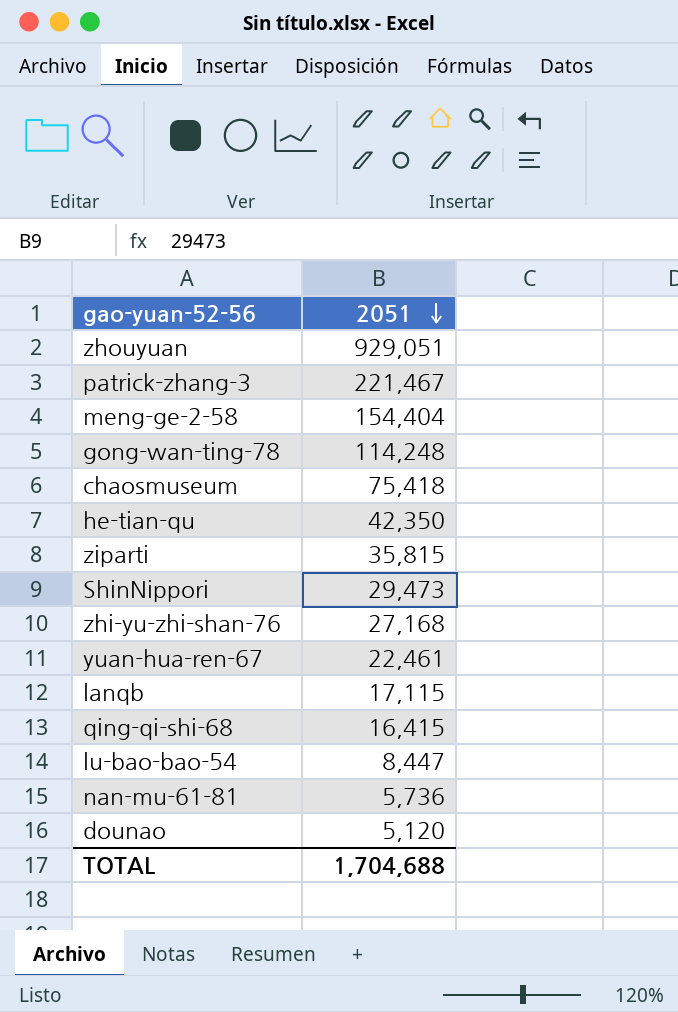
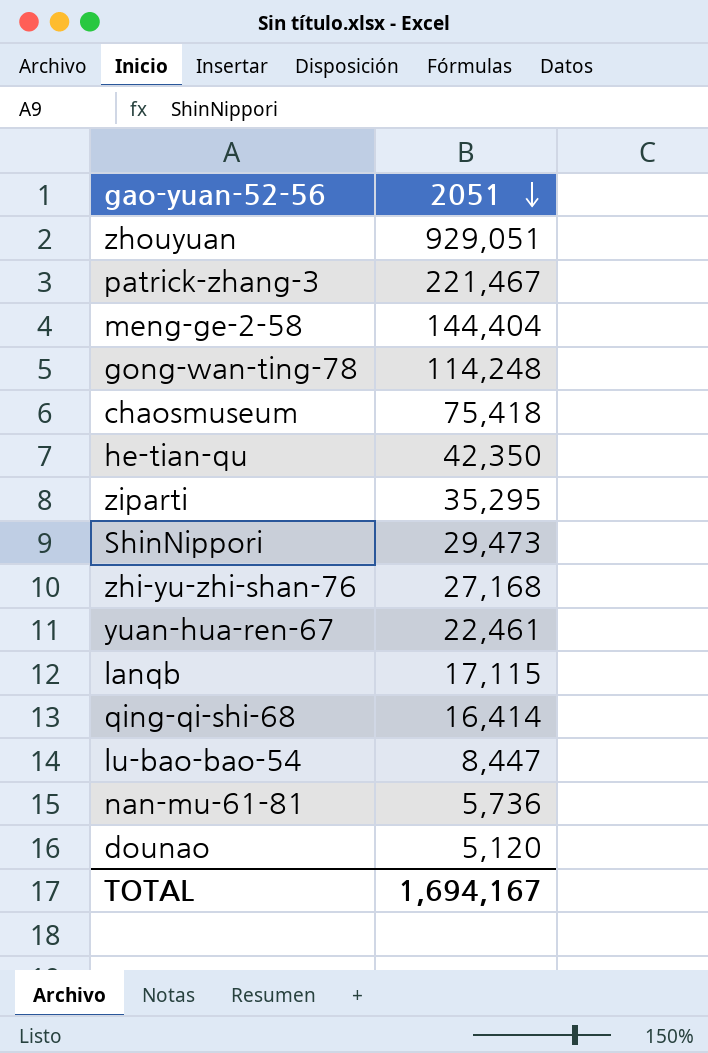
meng-ge-2-58 | 2051: 154,404 -> 144,404
ziparti | 2051: 35,815 -> 35,295
qing-qi-shi-68 | 2051: 16,415 -> 16,414
TOTAL | 2051: 1,704,688 -> 1,694,167

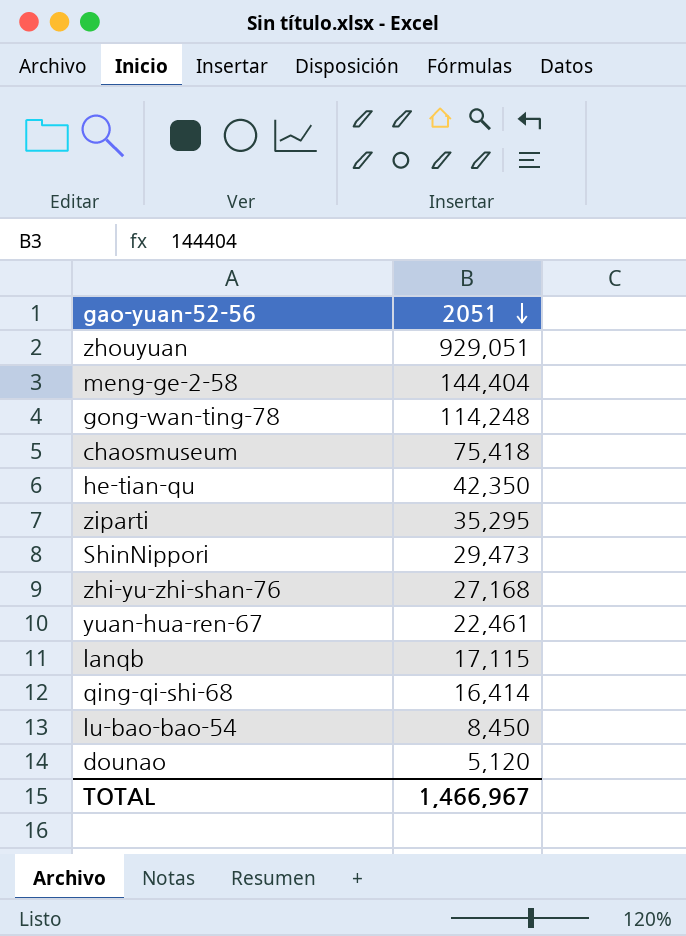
row patrick-zhang-3: 221,467 -> none
row nan-mu-61-81: 5,736 -> none
lu-bao-bao-54 | 2051: 8,447 -> 8,450
TOTAL | 2051: 1,694,167 -> 1,466,967

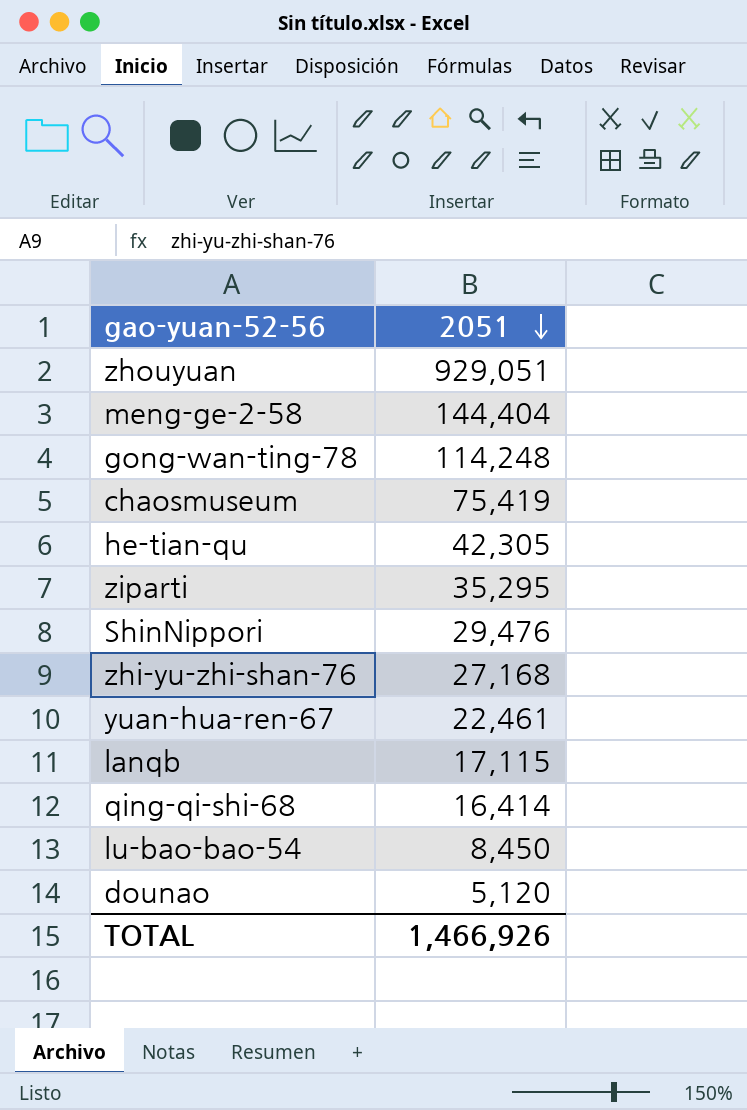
chaosmuseum | 2051: 75,418 -> 75,419
he-tian-qu | 2051: 42,350 -> 42,305
ShinNippori | 2051: 29,473 -> 29,476
TOTAL | 2051: 1,466,967 -> 1,466,926

